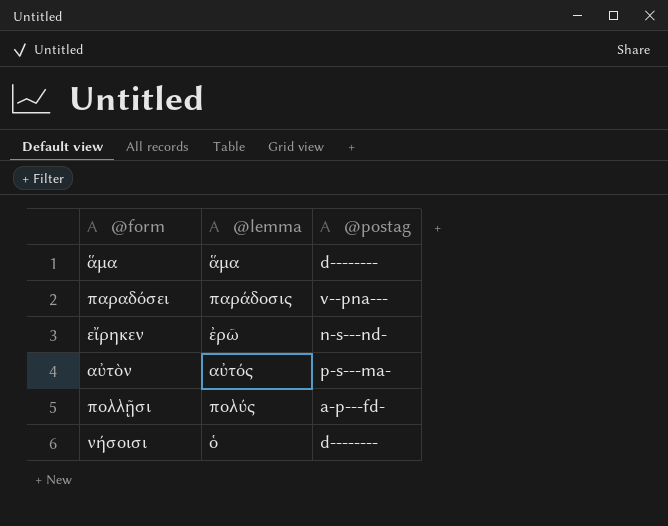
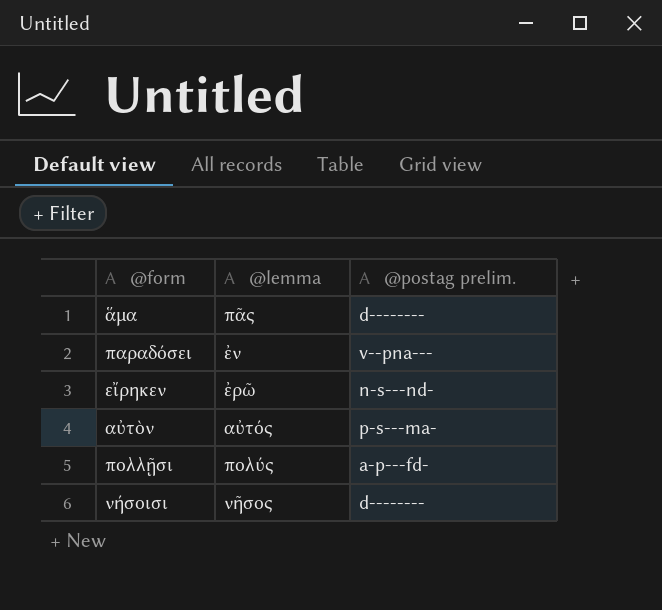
column name: @postag -> @postag prelim.
ἅμα | @lemma: ἅμα -> πᾶς
παραδόσει | @lemma: παράδοσις -> ἐν
νήσοισι | @lemma: ὁ -> νῆσος

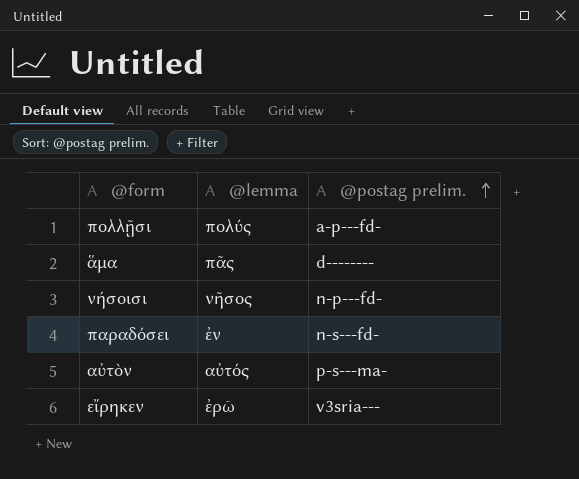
row order: none -> @postag prelim. ascending
νήσοισι | @postag prelim.: d-------- -> n-p---fd-
παραδόσει | @postag prelim.: v--pna--- -> n-s---fd-
εἴρηκεν | @postag prelim.: n-s---nd- -> v3sria---

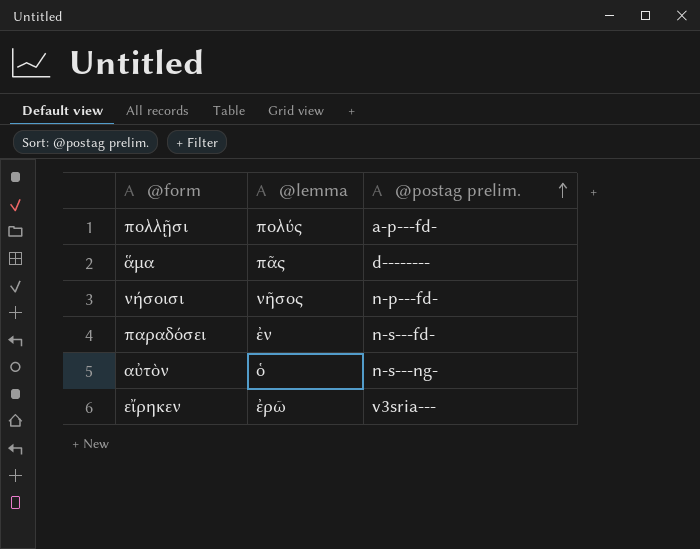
αὐτὸν | @lemma: αὐτός -> ὁ
αὐτὸν | @postag prelim.: p-s---ma- -> n-s---ng-

